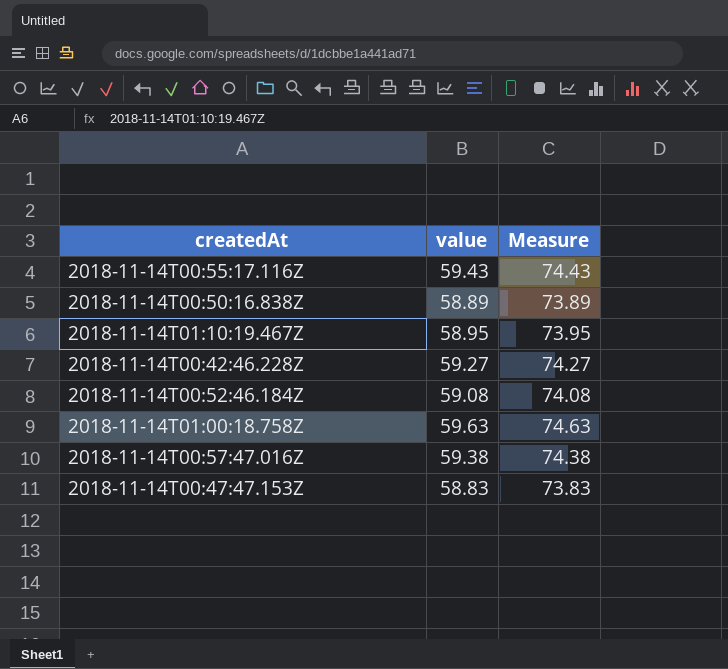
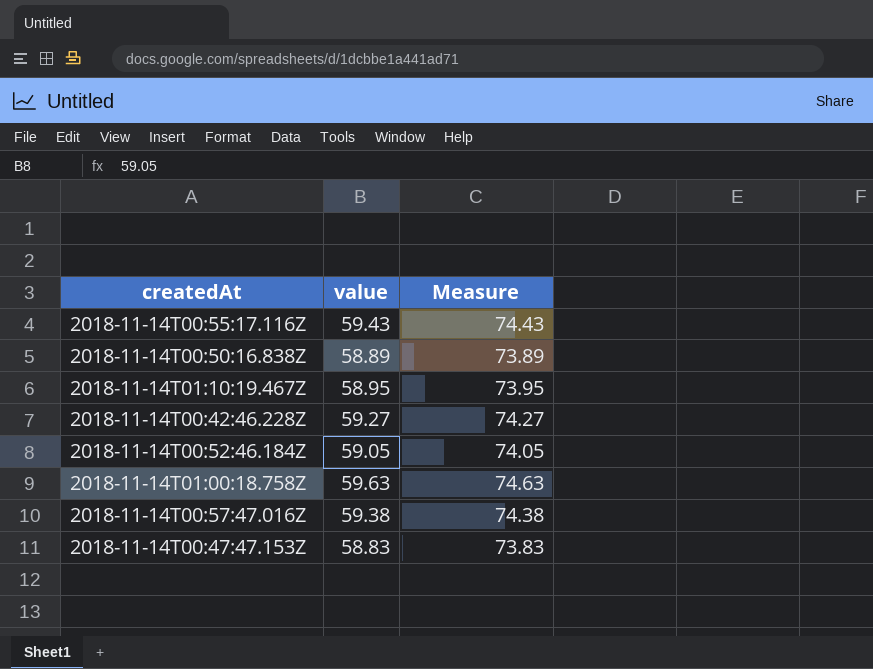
2018-11-14T00:52:46.184Z | value: 59.08 -> 59.05
2018-11-14T00:52:46.184Z | Measure: 74.08 -> 74.05

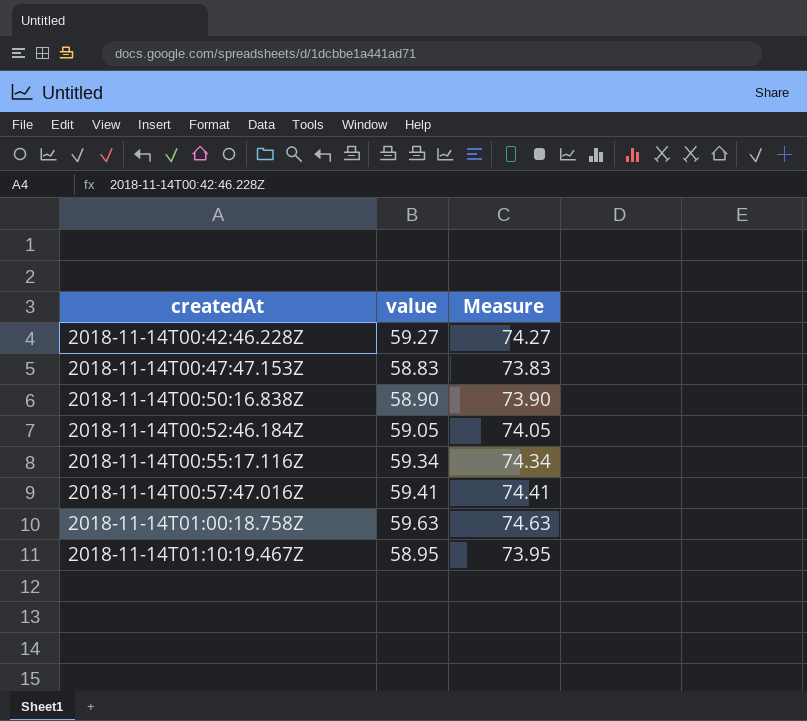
row order: none -> createdAt ascending
2018-11-14T00:50:16.838Z | value: 58.89 -> 58.90
2018-11-14T00:50:16.838Z | Measure: 73.89 -> 73.90
2018-11-14T00:55:17.116Z | value: 59.43 -> 59.34
2018-11-14T00:55:17.116Z | Measure: 74.43 -> 74.34
2018-11-14T00:57:47.016Z | value: 59.38 -> 59.41
2018-11-14T00:57:47.016Z | Measure: 74.38 -> 74.41

